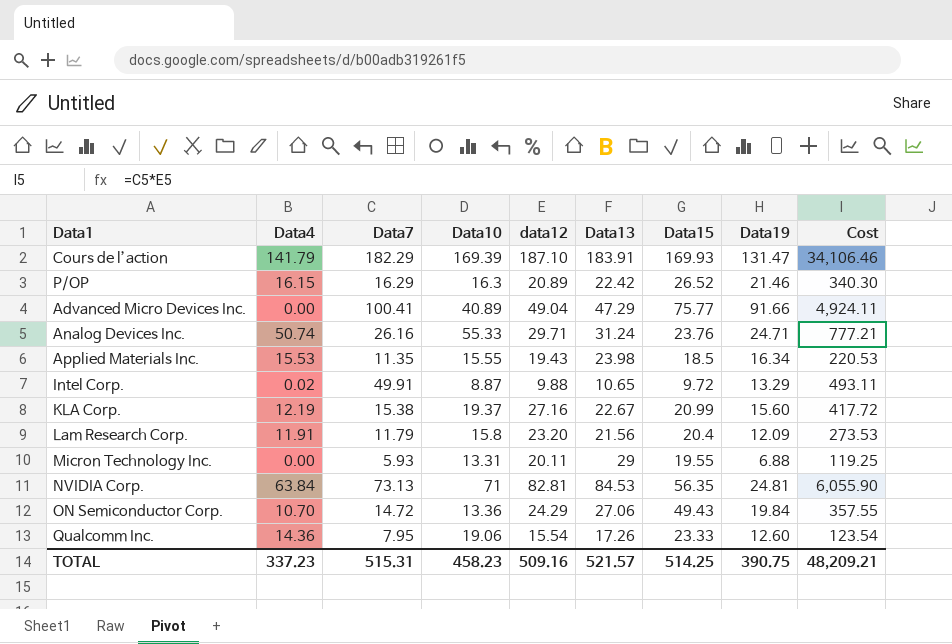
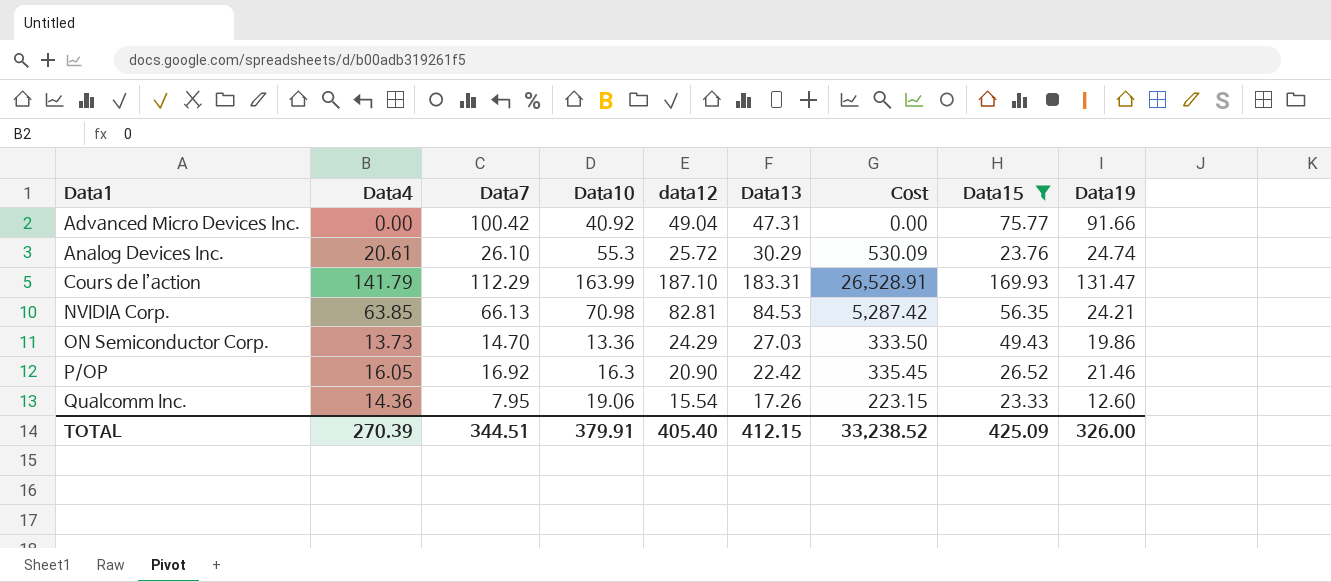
filter: none -> Data15 >= 23.33
row order: none -> Data1 ascending
column Cost | formula: [Data7] * [data12] -> [Data4] * [data12]
column Cost | position: 9 -> 7
Advanced Micro Devices Inc. | Data7: 100.41 -> 100.42
Advanced Micro Devices Inc. | Data10: 40.89 -> 40.92
Advanced Micro Devices Inc. | Data13: 47.29 -> 47.31
Analog Devices Inc. | Data4: 50.74 -> 20.61
Analog Devices Inc. | Data7: 26.16 -> 26.10
Analog Devices Inc. | Data10: 55.33 -> 55.3
Analog Devices Inc. | data12: 29.71 -> 25.72
Analog Devices Inc. | Data13: 31.24 -> 30.29
Analog Devices Inc. | Data19: 24.71 -> 24.74
Cours de l’action | Data7: 182.29 -> 112.29
Cours de l’action | Data10: 169.39 -> 163.99
Cours de l’action | Data13: 183.91 -> 183.31
NVIDIA Corp. | Data4: 63.84 -> 63.85
NVIDIA Corp. | Data7: 73.13 -> 66.13
NVIDIA Corp. | Data10: 71 -> 70.98
NVIDIA Corp. | Data19: 24.81 -> 24.21
ON Semiconductor Corp. | Data4: 10.70 -> 13.73
ON Semiconductor Corp. | Data7: 14.72 -> 14.70
ON Semiconductor Corp. | Data13: 27.06 -> 27.03
ON Semiconductor Corp. | Data19: 19.84 -> 19.86
P/OP | Data4: 16.15 -> 16.05
P/OP | Data7: 16.29 -> 16.92
P/OP | data12: 20.89 -> 20.90
TOTAL | Data4: 337.23 -> 270.39
TOTAL | Data7: 515.31 -> 344.51
TOTAL | Data10: 458.23 -> 379.91
TOTAL | data12: 509.16 -> 405.40
TOTAL | Data13: 521.57 -> 412.15
TOTAL | Cost: 48,209.21 -> 33,238.52
TOTAL | Data15: 514.25 -> 425.09
TOTAL | Data19: 390.75 -> 326.00

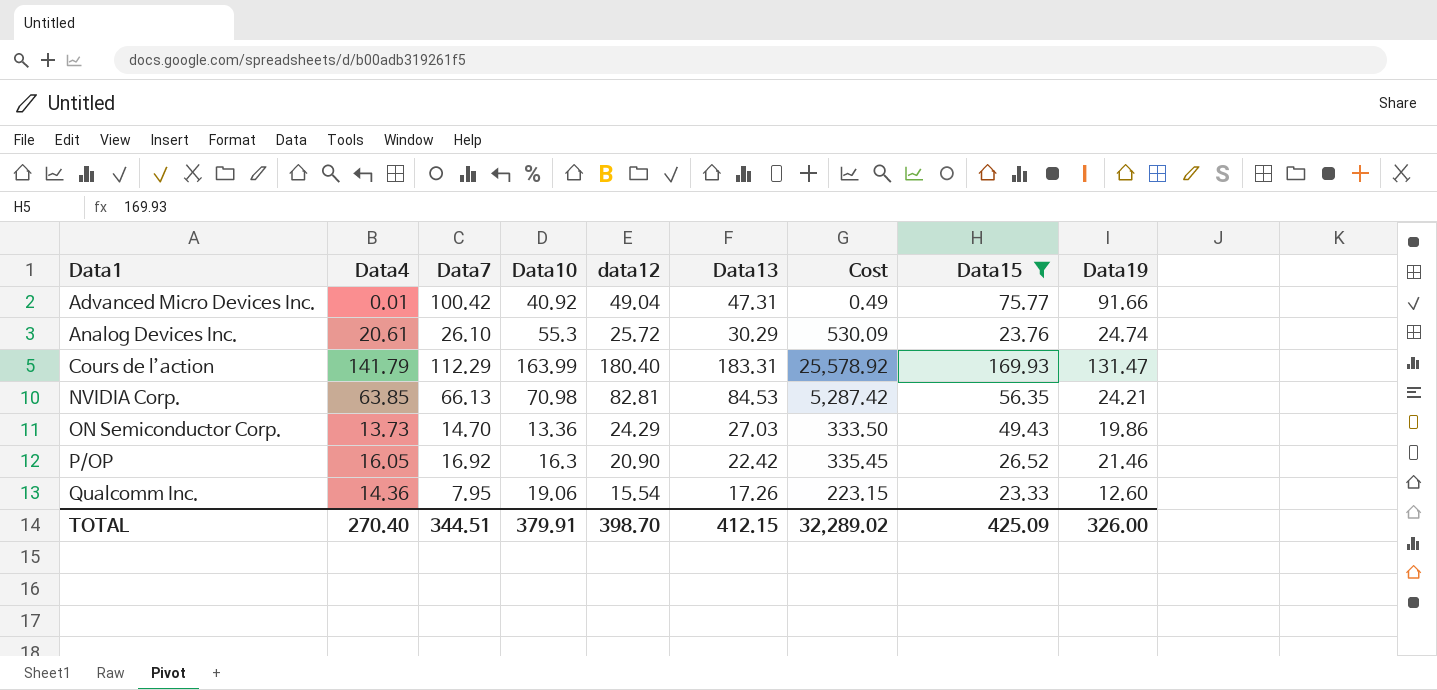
Advanced Micro Devices Inc. | Data4: 0.00 -> 0.01
Advanced Micro Devices Inc. | Cost: 0.00 -> 0.49
Cours de l’action | data12: 187.10 -> 180.40
Cours de l’action | Cost: 26,528.91 -> 25,578.92
TOTAL | Data4: 270.39 -> 270.40
TOTAL | data12: 405.40 -> 398.70
TOTAL | Cost: 33,238.52 -> 32,289.02

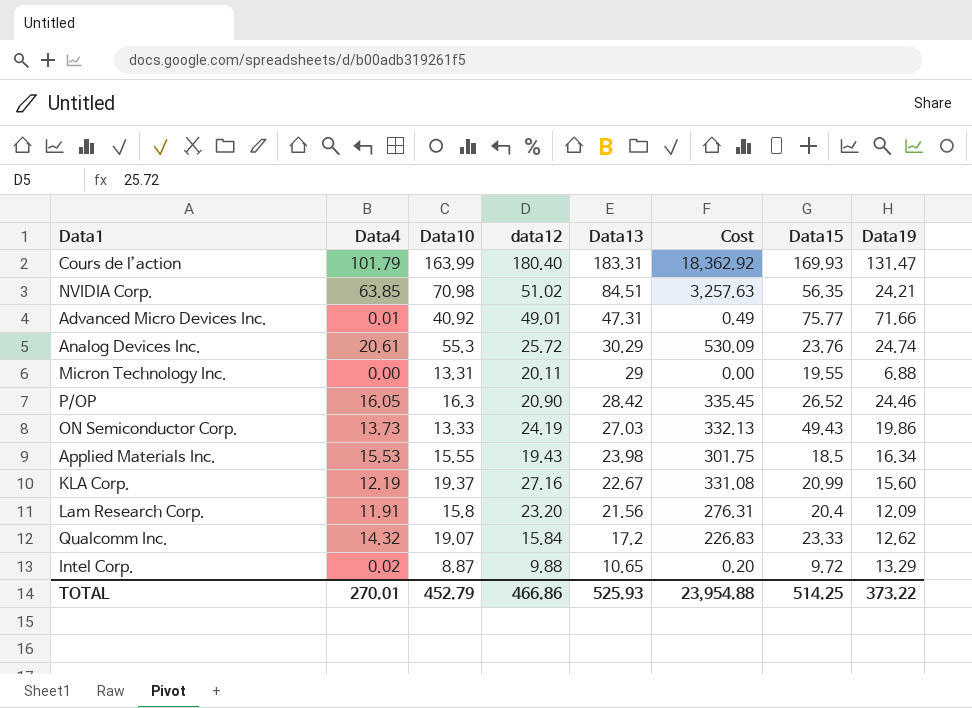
filter: Data15 >= 23.33 -> none
row order: Data1 ascending -> Data13 descending
column Data7 | position: 3 -> none
Cours de l’action | Data4: 141.79 -> 101.79
Cours de l’action | Cost: 25,578.92 -> 18,362.92
NVIDIA Corp. | data12: 82.81 -> 51.02
NVIDIA Corp. | Data13: 84.53 -> 84.51
NVIDIA Corp. | Cost: 5,287.42 -> 3,257.63
Advanced Micro Devices Inc. | data12: 49.04 -> 49.01
Advanced Micro Devices Inc. | Data19: 91.66 -> 71.66
P/OP | Data13: 22.42 -> 28.42
P/OP | Data19: 21.46 -> 24.46
ON Semiconductor Corp. | Data10: 13.36 -> 13.33
ON Semiconductor Corp. | data12: 24.29 -> 24.19
ON Semiconductor Corp. | Cost: 333.50 -> 332.13
Qualcomm Inc. | Data4: 14.36 -> 14.32
Qualcomm Inc. | Data10: 19.06 -> 19.07
Qualcomm Inc. | data12: 15.54 -> 15.84
Qualcomm Inc. | Data13: 17.26 -> 17.2
Qualcomm Inc. | Cost: 223.15 -> 226.83
Qualcomm Inc. | Data19: 12.60 -> 12.62
TOTAL | Data4: 270.40 -> 270.01
TOTAL | Data10: 379.91 -> 452.79
TOTAL | data12: 398.70 -> 466.86
TOTAL | Data13: 412.15 -> 525.93
TOTAL | Cost: 32,289.02 -> 23,954.88
TOTAL | Data15: 425.09 -> 514.25
TOTAL | Data19: 326.00 -> 373.22

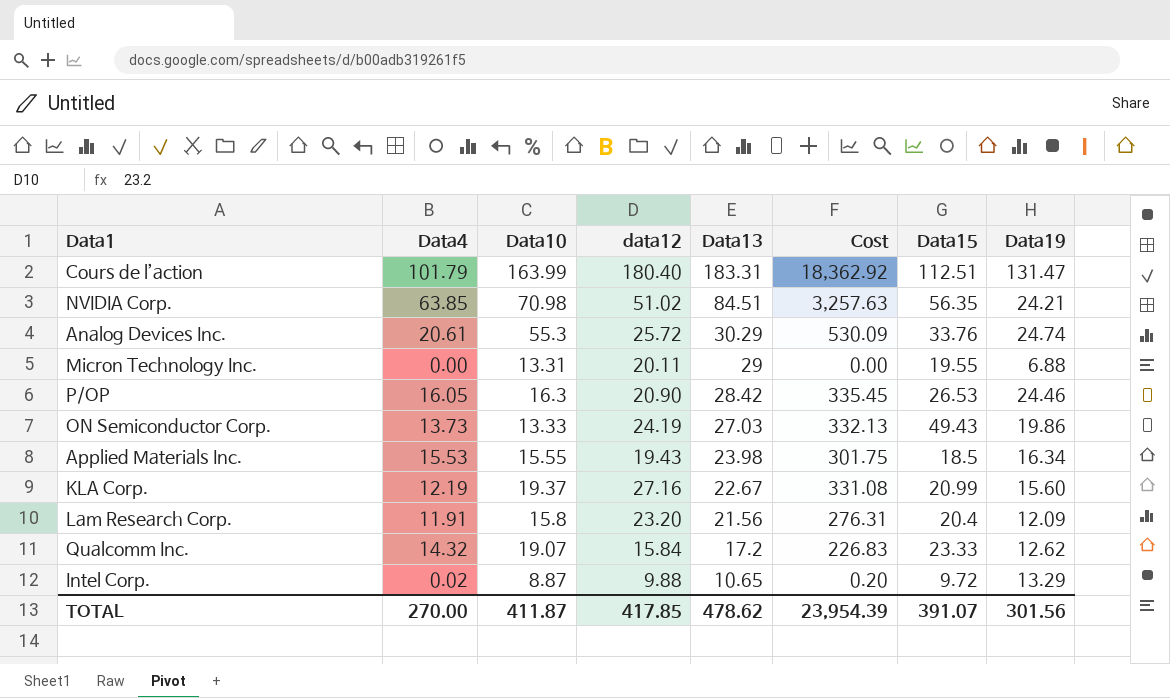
row Advanced Micro Devices Inc.: 0.01 | 40.92 | 49.01 | 47.31 | 0.49 | 75.77 | 71.66 -> none
Cours de l’action | Data15: 169.93 -> 112.51
Analog Devices Inc. | Data15: 23.76 -> 33.76
P/OP | Data15: 26.52 -> 26.53
TOTAL | Data4: 270.01 -> 270.00
TOTAL | Data10: 452.79 -> 411.87
TOTAL | data12: 466.86 -> 417.85
TOTAL | Data13: 525.93 -> 478.62
TOTAL | Cost: 23,954.88 -> 23,954.39
TOTAL | Data15: 514.25 -> 391.07
TOTAL | Data19: 373.22 -> 301.56

